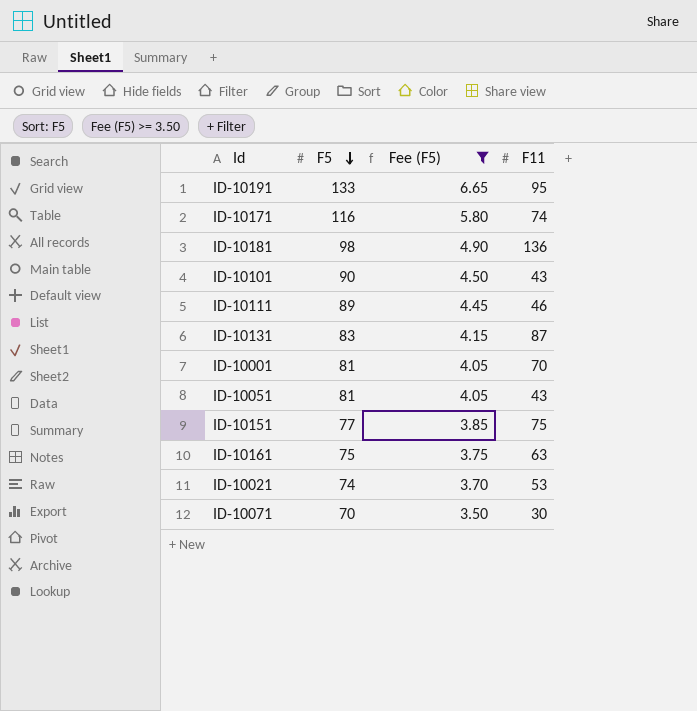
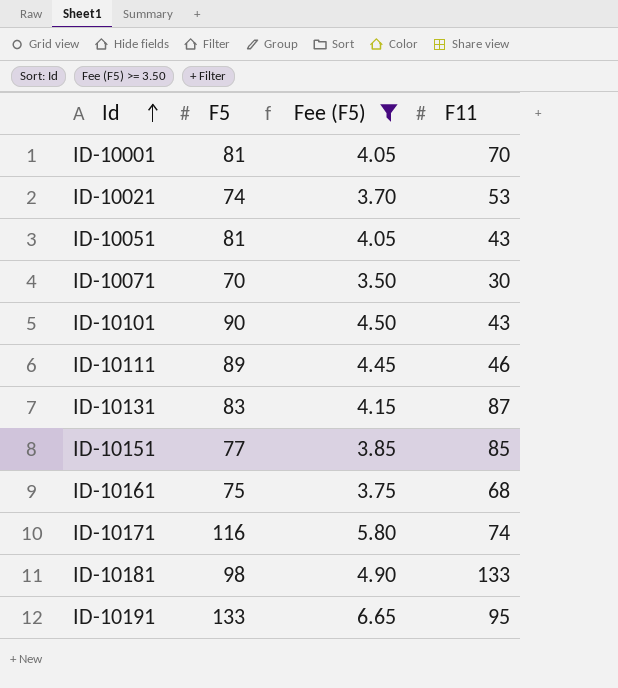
row order: F5 descending -> Id ascending
ID-10151 | F11: 75 -> 85
ID-10161 | F11: 63 -> 68
ID-10181 | F11: 136 -> 133

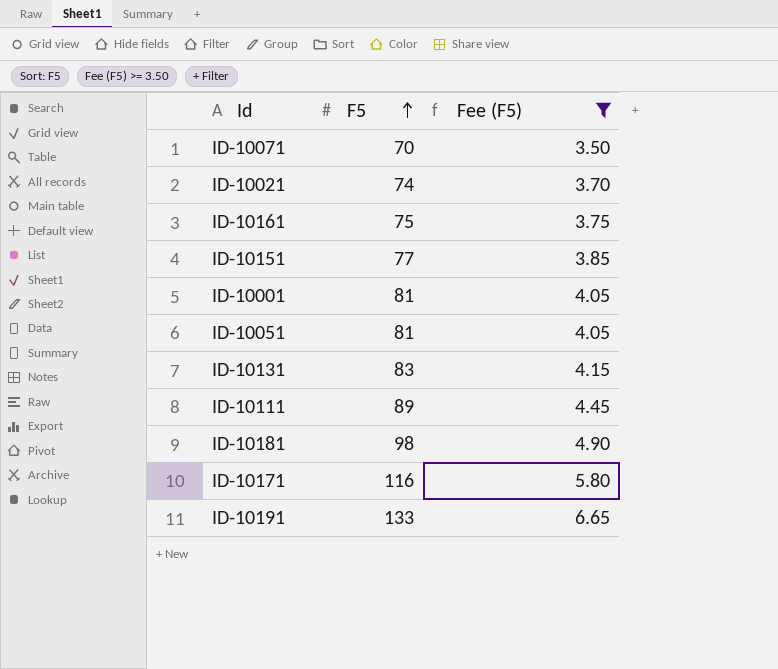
row order: Id ascending -> F5 ascending
column F11 | position: 4 -> none
row ID-10101: 90 | 4.50 | 43 -> none

